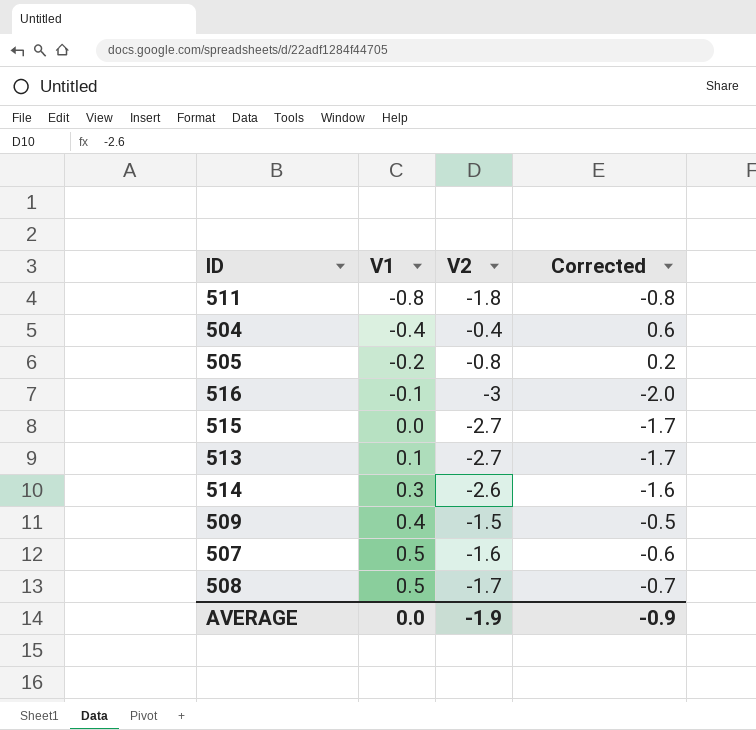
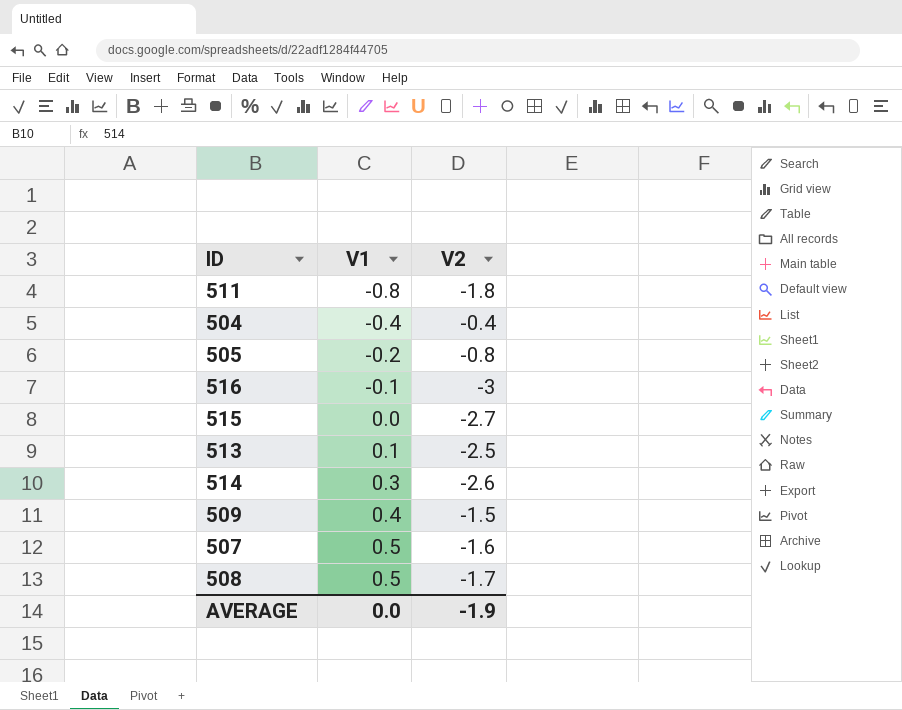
column Corrected | formula: [V2] + 1 -> none
513 | V2: -2.7 -> -2.5

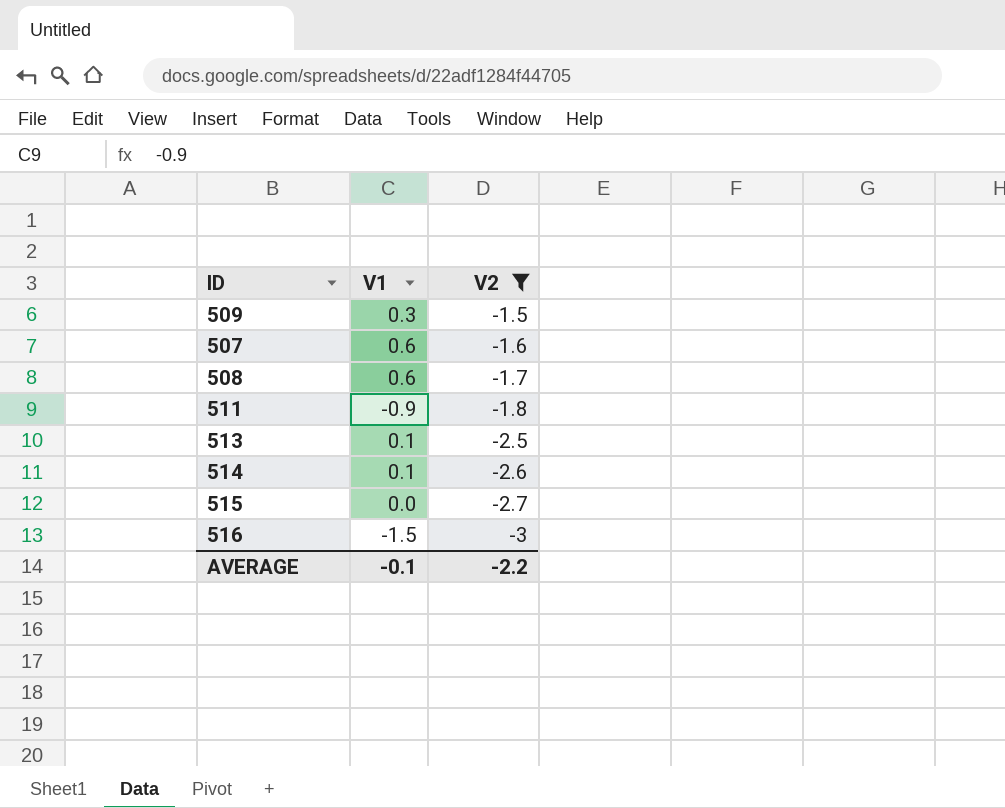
filter: none -> V2 <= -1.5
row order: V1 ascending -> V2 descending
509 | V1: 0.4 -> 0.3
507 | V1: 0.5 -> 0.6
508 | V1: 0.5 -> 0.6
511 | V1: -0.8 -> -0.9
514 | V1: 0.3 -> 0.1
516 | V1: -0.1 -> -1.5
AVERAGE | V1: 0.0 -> -0.1
AVERAGE | V2: -1.9 -> -2.2

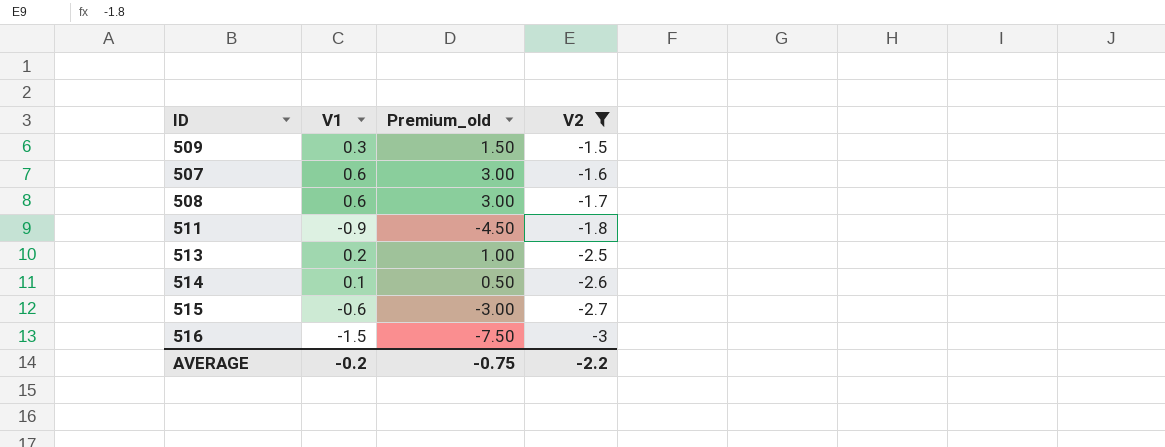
column Premium_old | formula: none -> [V1] * 5
513 | V1: 0.1 -> 0.2
515 | V1: 0.0 -> -0.6
AVERAGE | V1: -0.1 -> -0.2

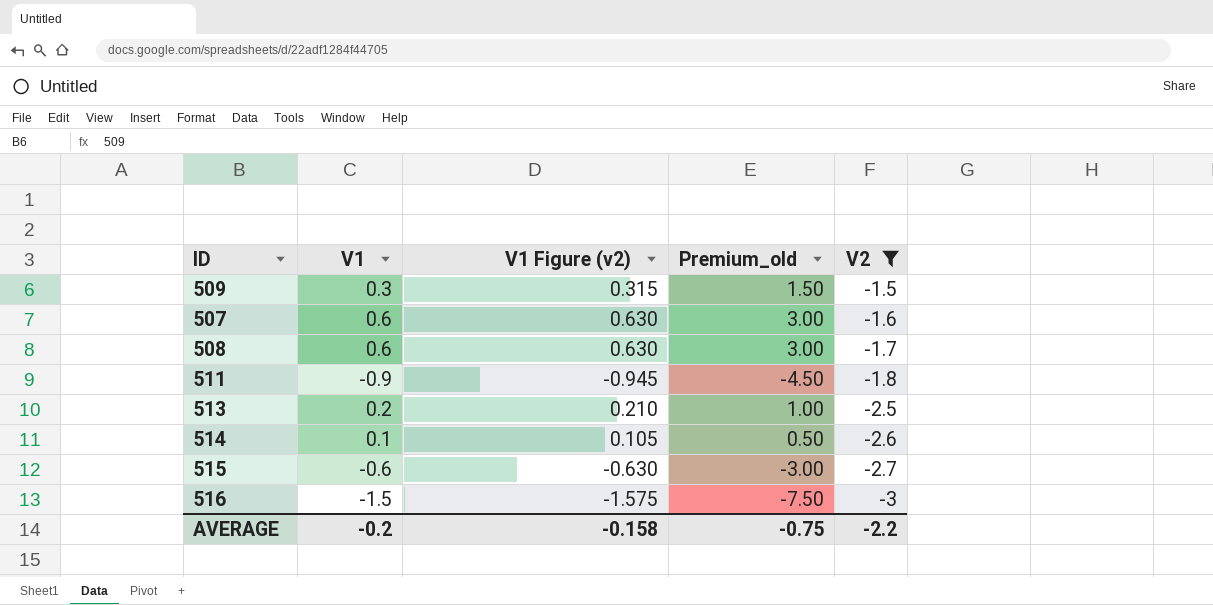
column V1 Figure (v2) | formula: none -> [V1] * 1.05

